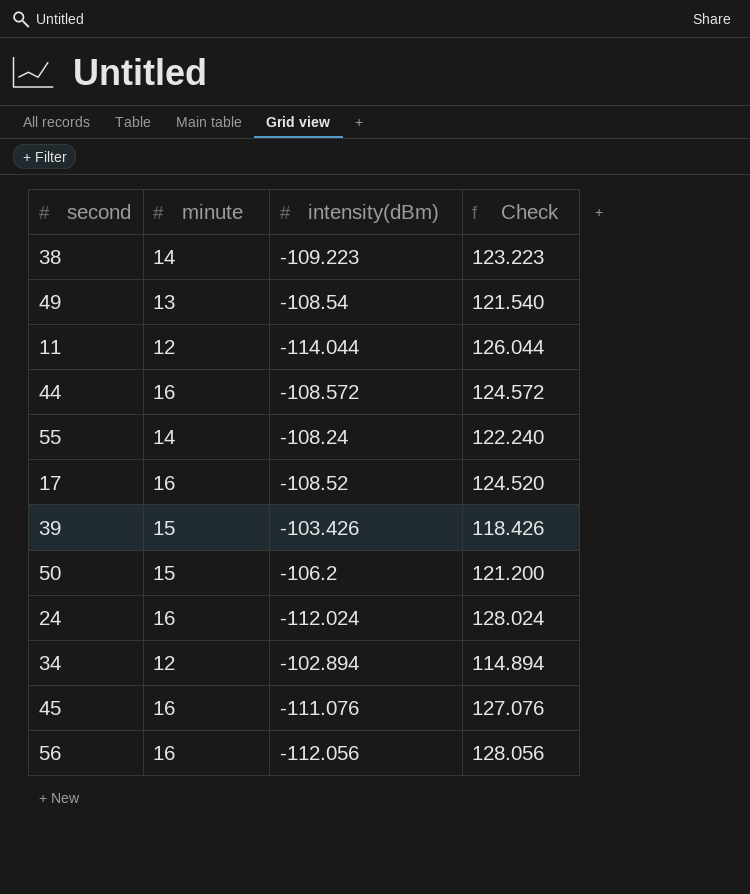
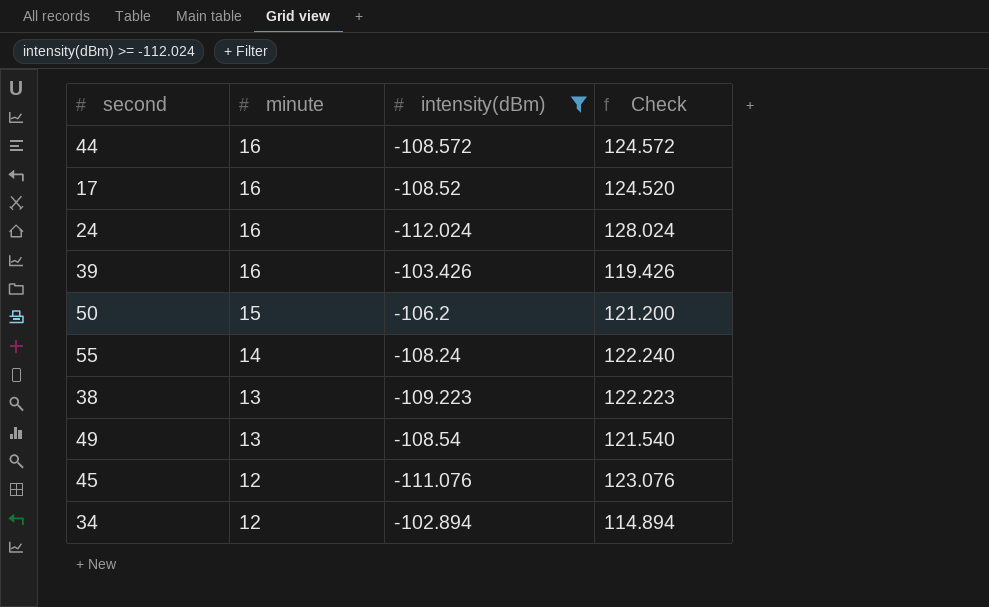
filter: none -> intensity(dBm) >= -112.024
row order: none -> minute descending
39 | minute: 15 -> 16
39 | Check: 118.426 -> 119.426
38 | minute: 14 -> 13
38 | Check: 123.223 -> 122.223
45 | minute: 16 -> 12
45 | Check: 127.076 -> 123.076

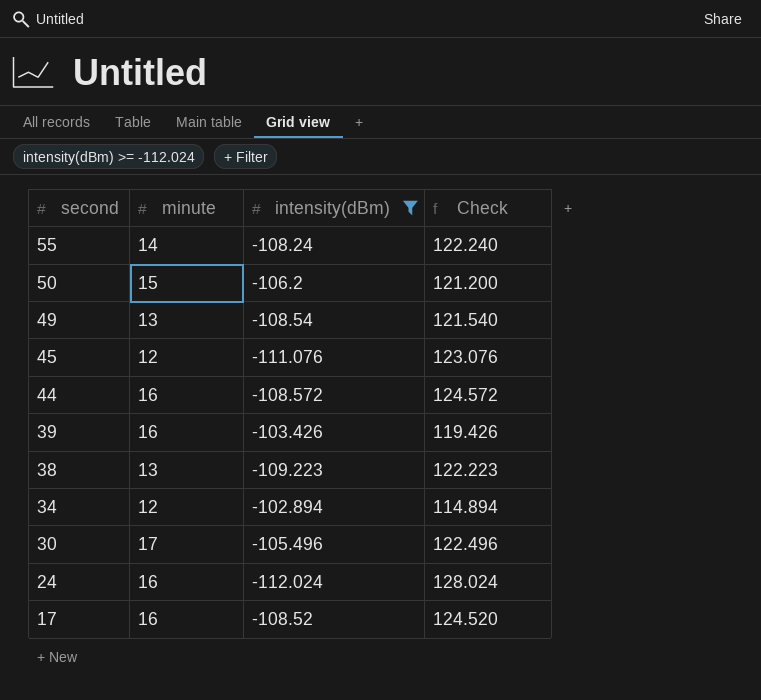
row order: minute descending -> second descending
row 30: none -> 17 | -105.496 | 122.496

